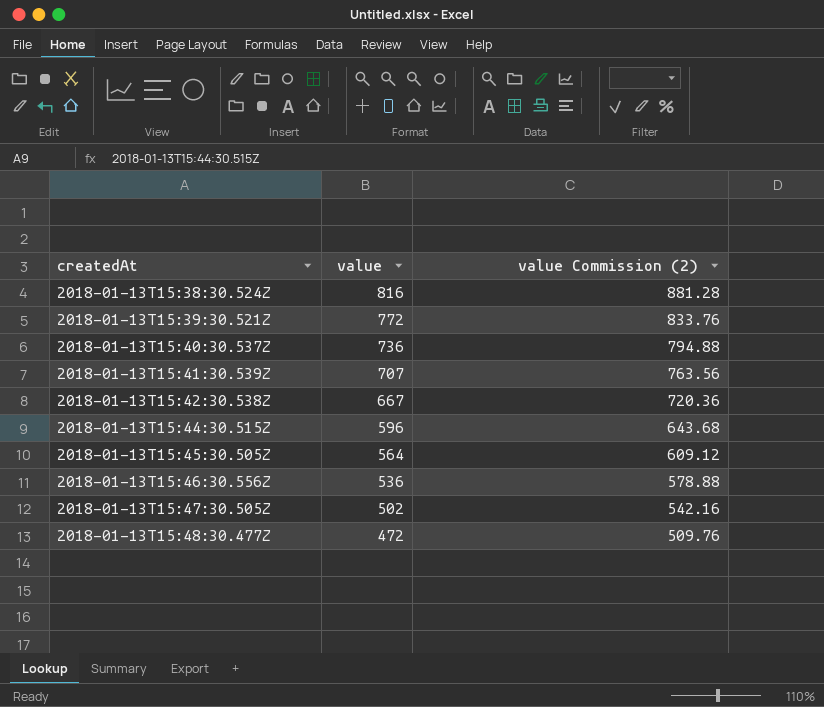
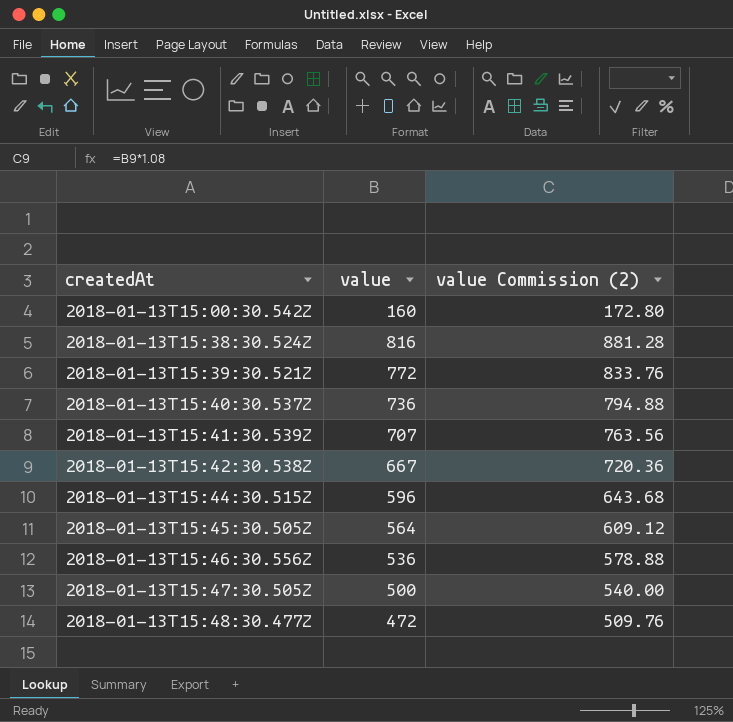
row 2018-01-13T15:00:30.542Z: none -> 160 | 172.80
2018-01-13T15:47:30.505Z | value: 502 -> 500
2018-01-13T15:47:30.505Z | value Commission (2): 542.16 -> 540.00

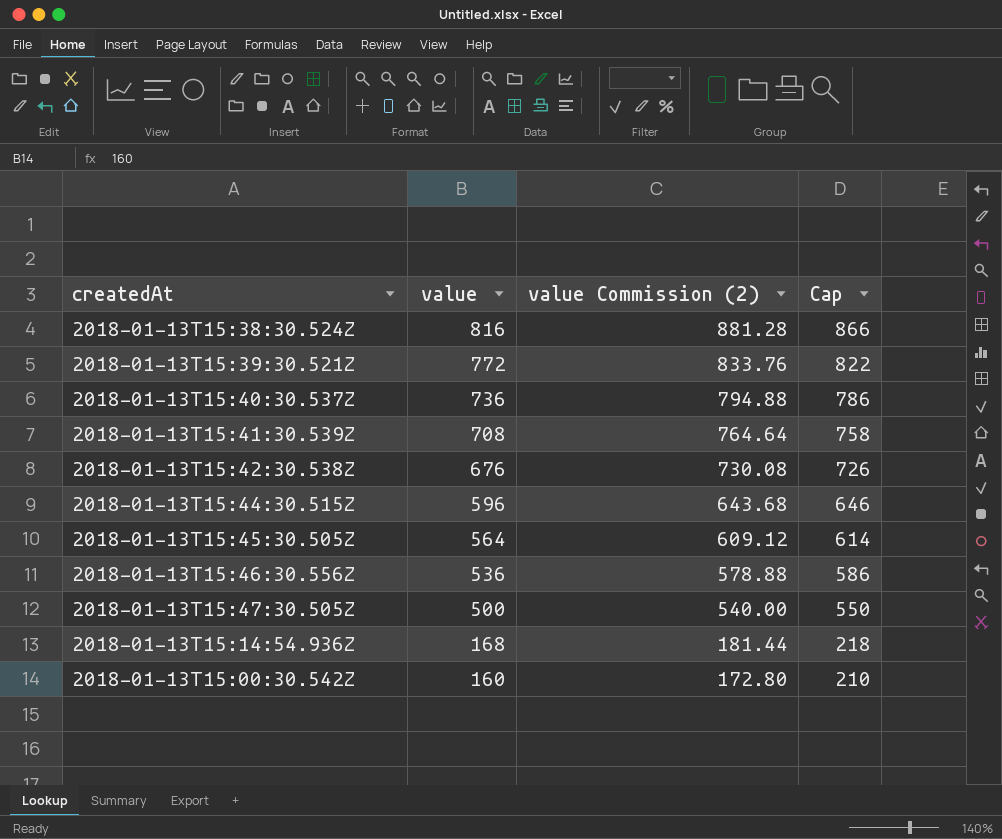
row order: createdAt ascending -> value descending
column Cap | formula: none -> [value] + 50
row 2018-01-13T15:48:30.477Z: 472 | 509.76 -> none
2018-01-13T15:41:30.539Z | value: 707 -> 708
2018-01-13T15:41:30.539Z | value Commission (2): 763.56 -> 764.64
2018-01-13T15:42:30.538Z | value: 667 -> 676
2018-01-13T15:42:30.538Z | value Commission (2): 720.36 -> 730.08
row 2018-01-13T15:14:54.936Z: none -> 168 | 181.44 | 218

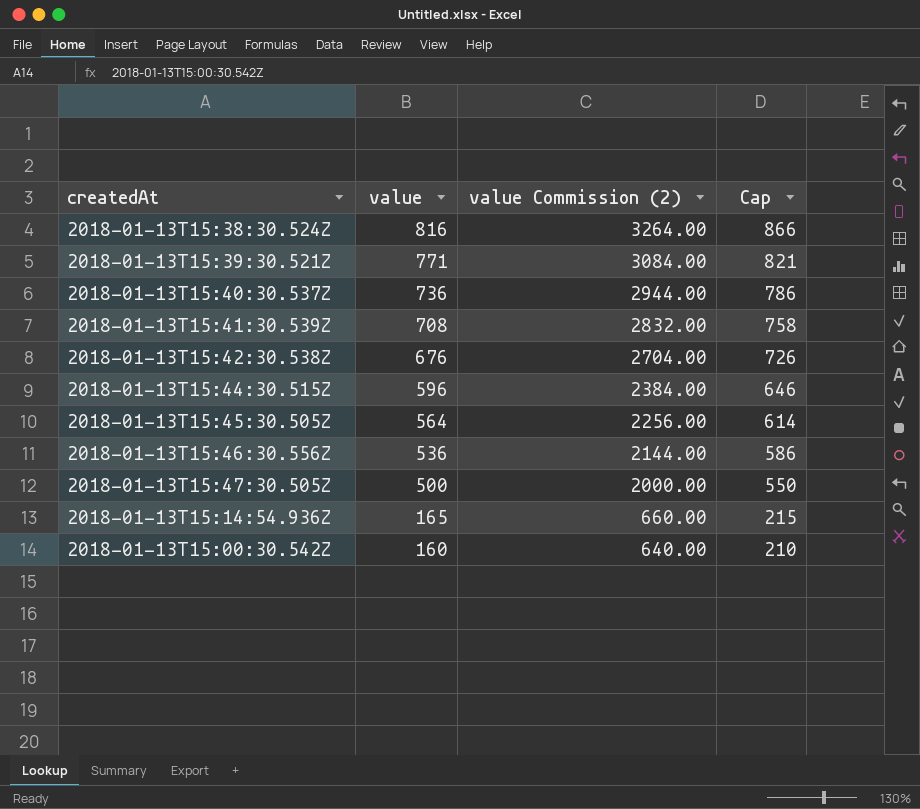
column value Commission (2) | formula: [value] * 1.08 -> [value] * 4
2018-01-13T15:39:30.521Z | value: 772 -> 771
2018-01-13T15:39:30.521Z | Cap: 822 -> 821
2018-01-13T15:14:54.936Z | value: 168 -> 165
2018-01-13T15:14:54.936Z | Cap: 218 -> 215

